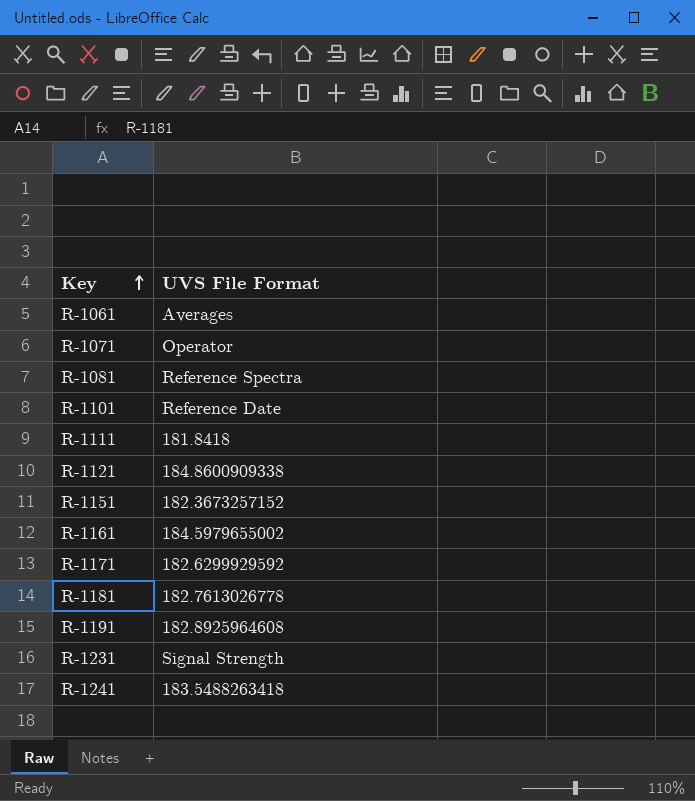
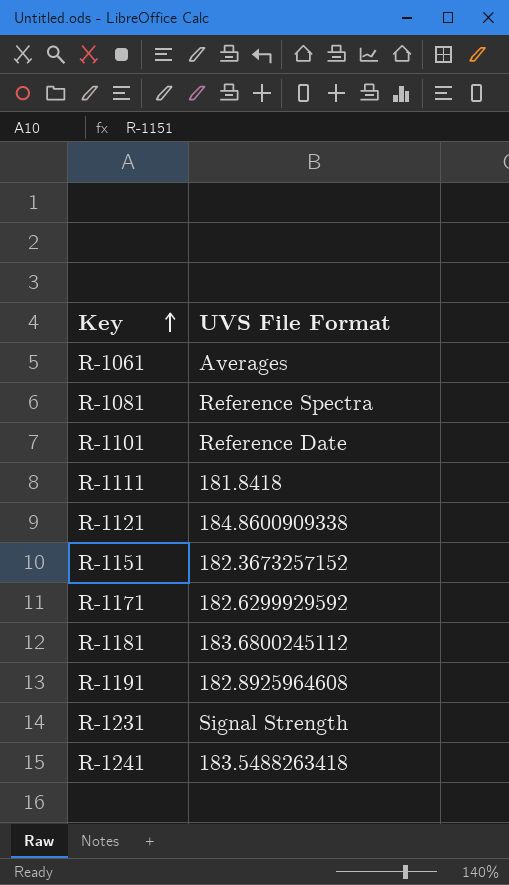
row R-1071: Operator -> none
row R-1161: 184.5979655002 -> none
R-1181 | UVS File Format: 182.7613026778 -> 183.6800245112

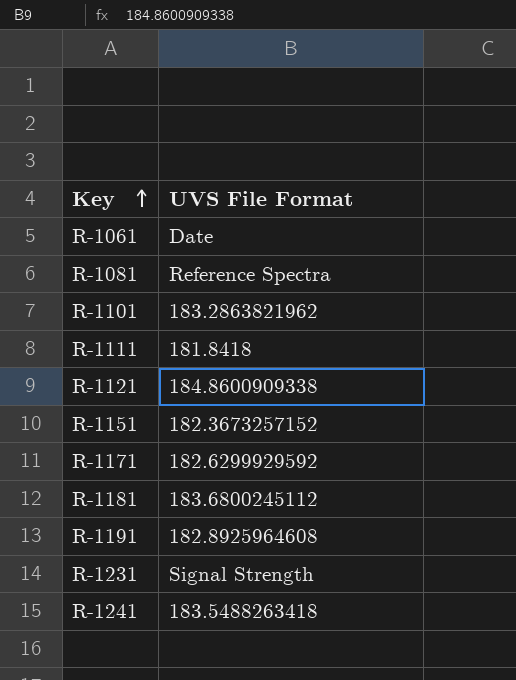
R-1061 | UVS File Format: Averages -> Date
R-1101 | UVS File Format: Reference Date -> 183.2863821962

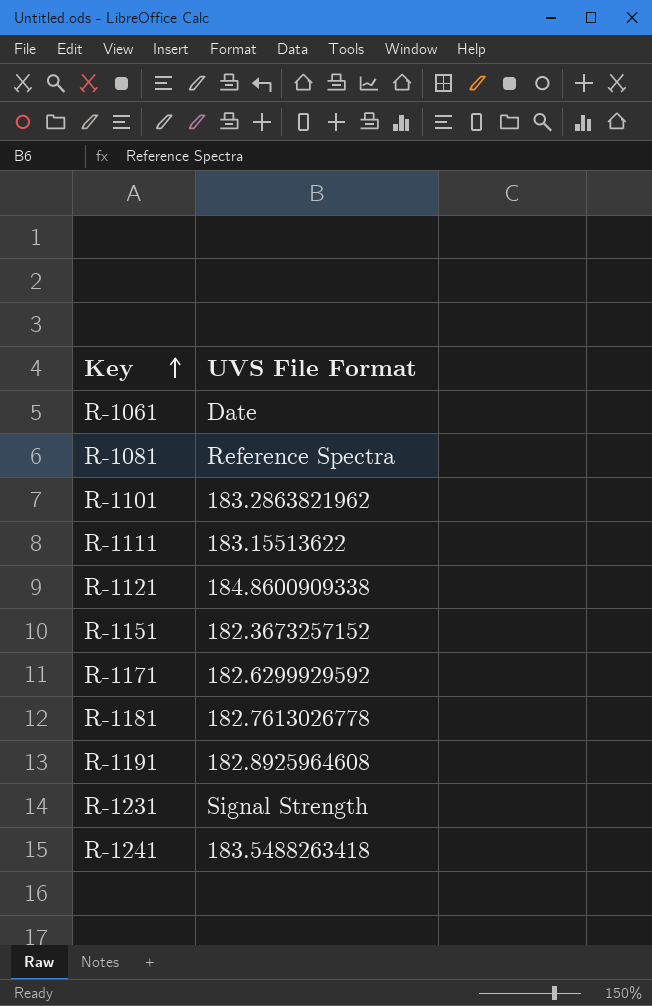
R-1111 | UVS File Format: 181.8418 -> 183.15513622
R-1181 | UVS File Format: 183.6800245112 -> 182.7613026778

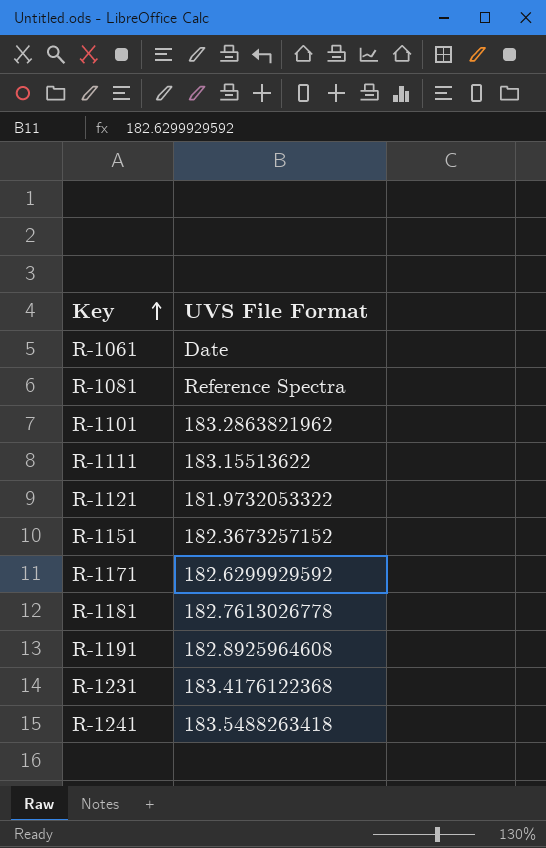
R-1121 | UVS File Format: 184.8600909338 -> 181.9732053322
R-1231 | UVS File Format: Signal Strength -> 183.4176122368

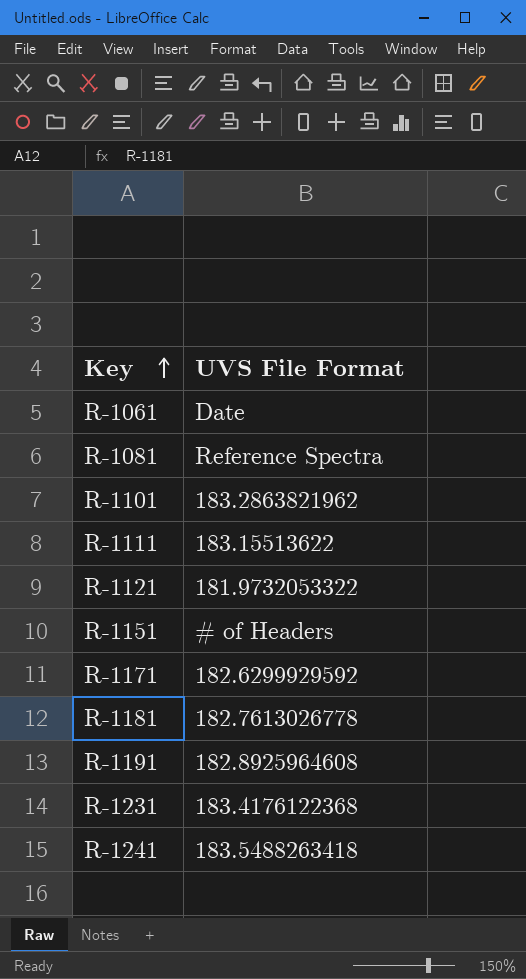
R-1151 | UVS File Format: 182.3673257152 -> # of Headers

